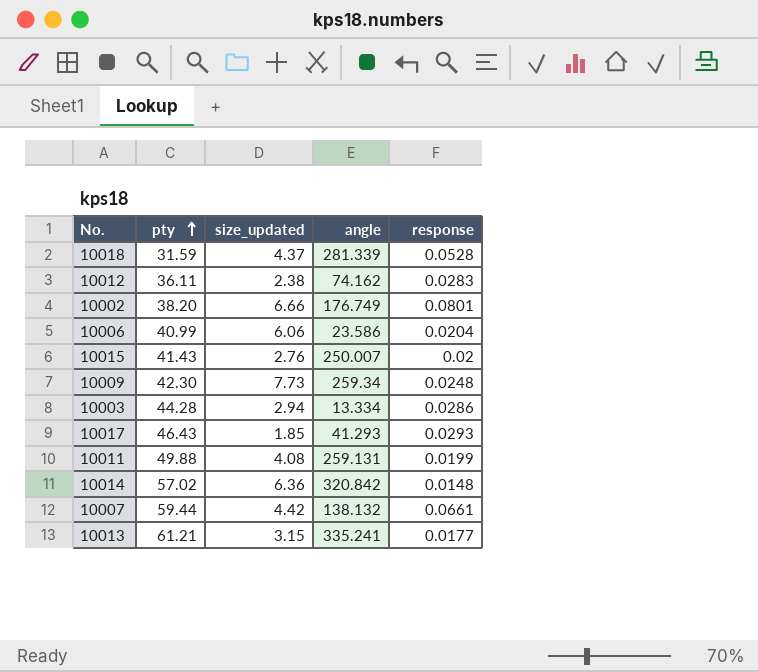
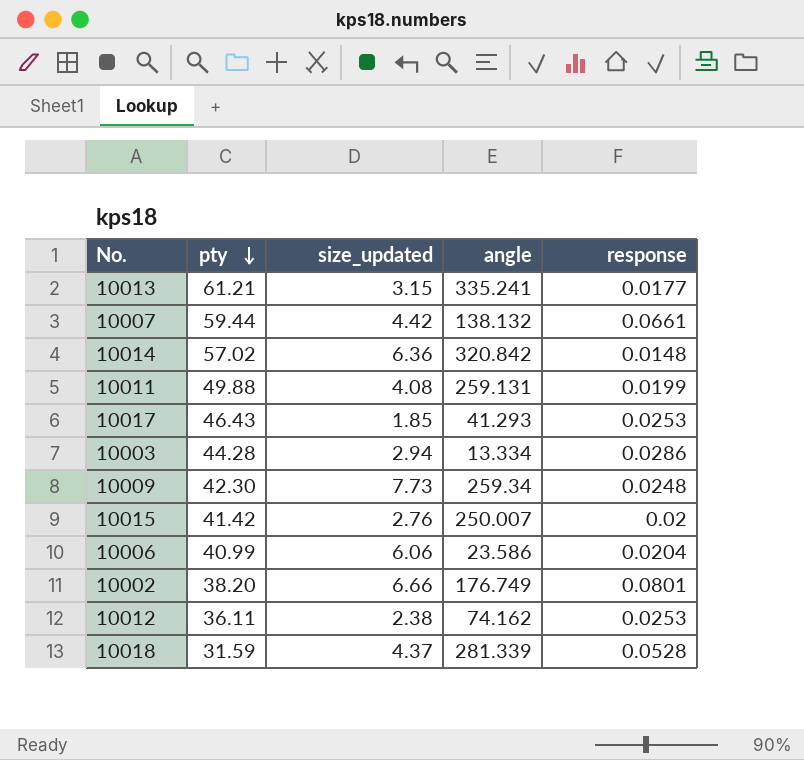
row order: pty ascending -> pty descending
10017 | response: 0.0293 -> 0.0253
10015 | pty: 41.43 -> 41.42
10012 | response: 0.0283 -> 0.0253

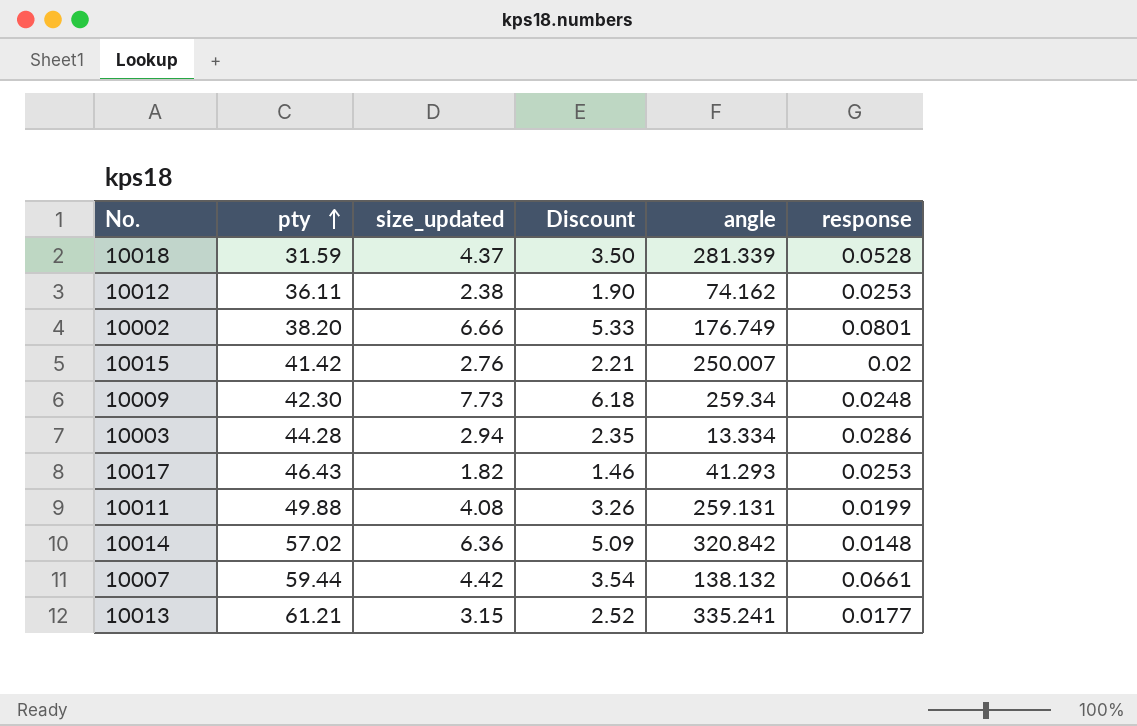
row order: pty descending -> pty ascending
column Discount | formula: none -> [size_updated] * 0.8
row 10006: 40.99 | 6.06 | 23.586 | 0.0204 -> none
10017 | size_updated: 1.85 -> 1.82

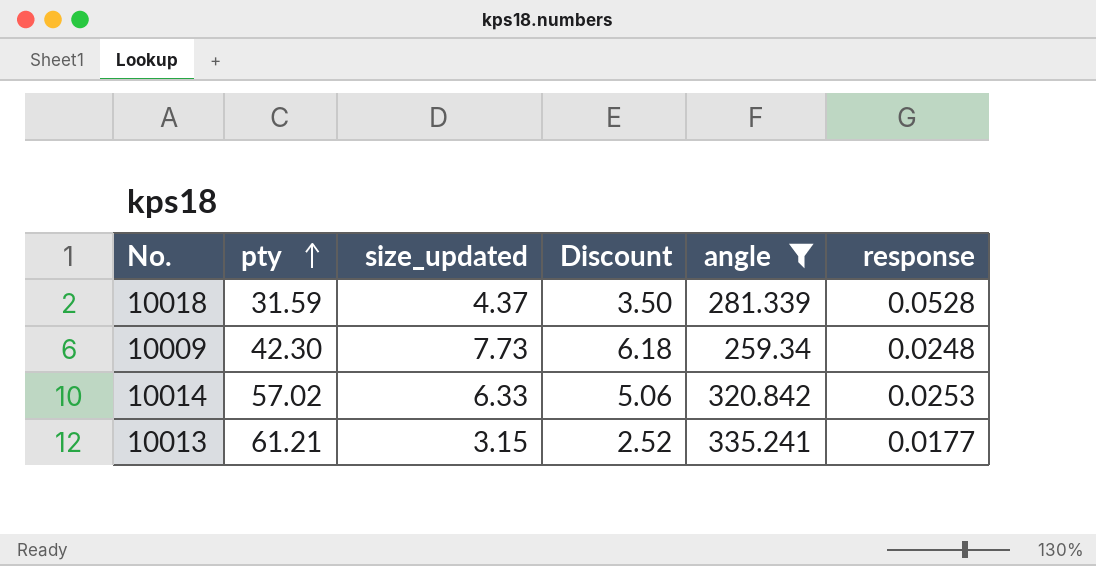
filter: none -> angle >= 259.34
10014 | size_updated: 6.36 -> 6.33
10014 | Discount: 5.09 -> 5.06
10014 | response: 0.0148 -> 0.0253

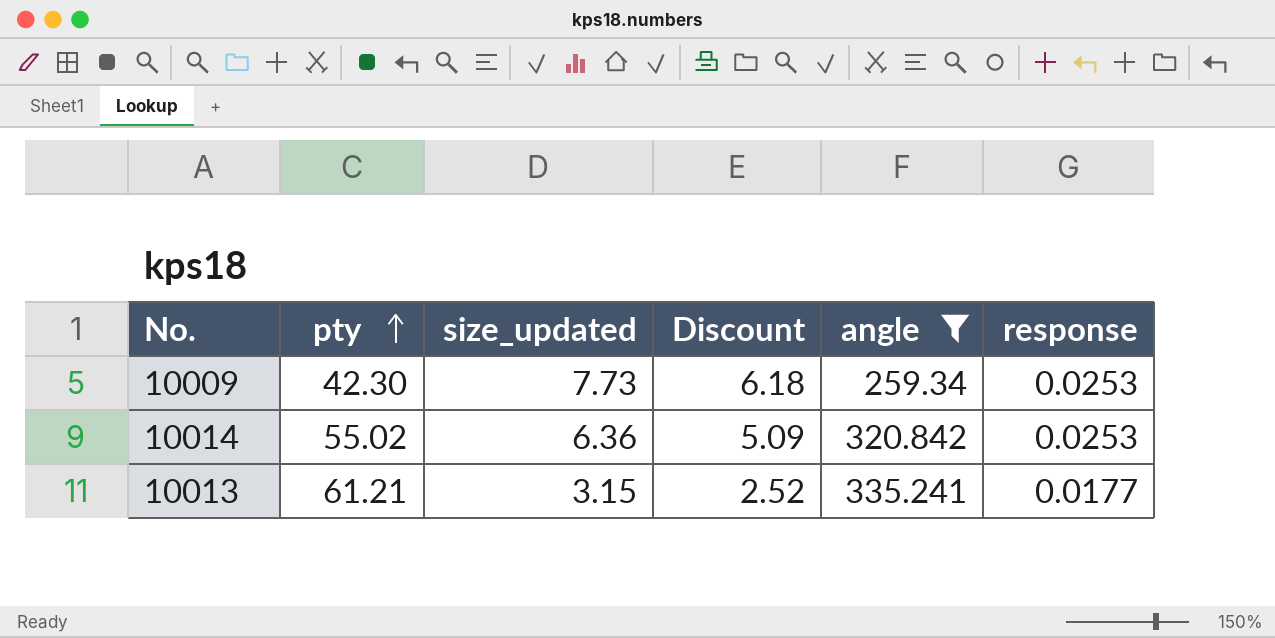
row 10018: 31.59 | 4.37 | 3.50 | 281.339 | 0.0528 -> none
10009 | response: 0.0248 -> 0.0253
10014 | pty: 57.02 -> 55.02
10014 | size_updated: 6.33 -> 6.36
10014 | Discount: 5.06 -> 5.09

